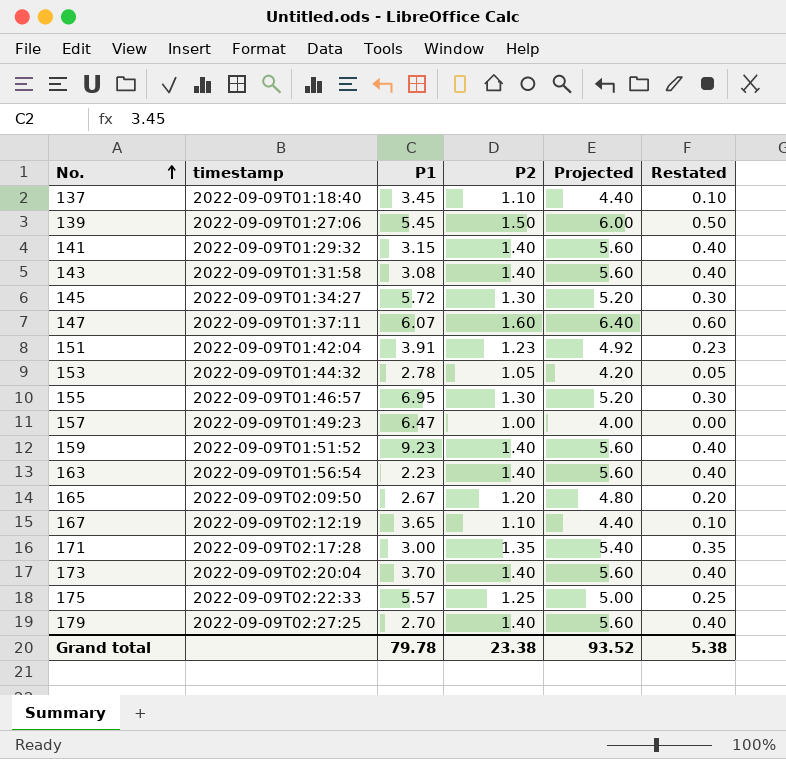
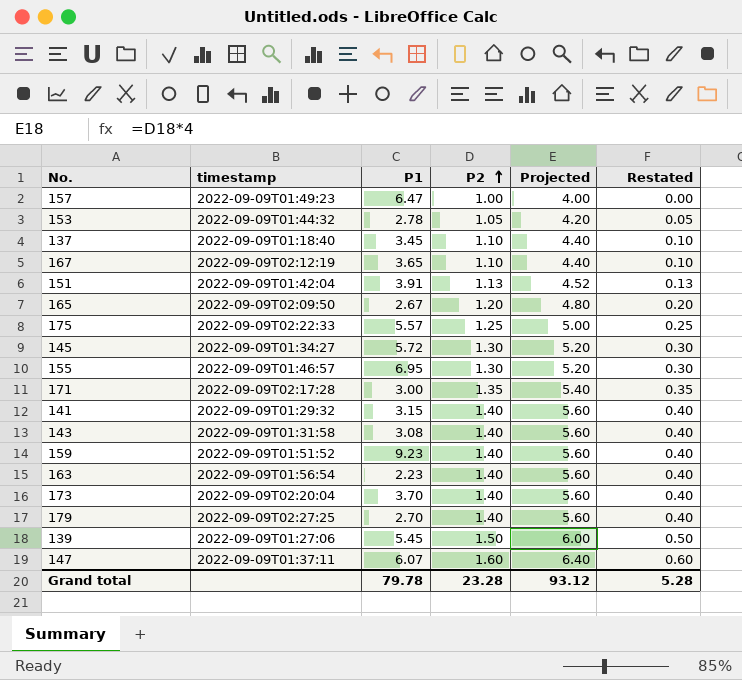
row order: No. ascending -> P2 ascending
151 | P2: 1.23 -> 1.13
151 | Projected: 4.92 -> 4.52
151 | Restated: 0.23 -> 0.13
Grand total | P2: 23.38 -> 23.28
Grand total | Projected: 93.52 -> 93.12
Grand total | Restated: 5.38 -> 5.28

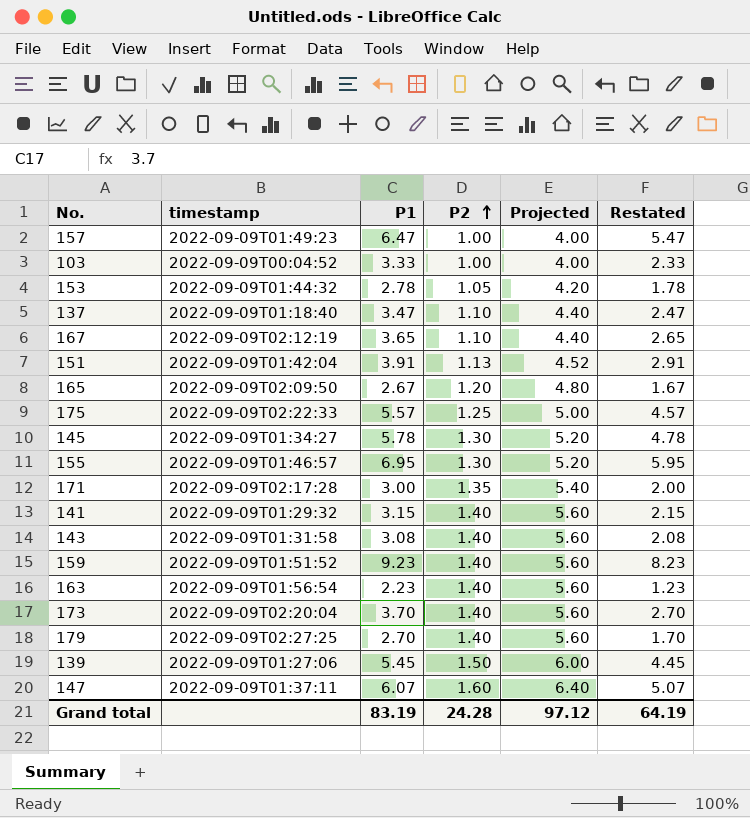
column Restated | formula: [P2] - 1 -> [P1] - 1
row 103: none -> 2022-09-09T00:04:52 | 3.33 | 1.00 | 4.00 | 2.33
137 | P1: 3.45 -> 3.47
145 | P1: 5.72 -> 5.78
Grand total | P1: 79.78 -> 83.19
Grand total | P2: 23.28 -> 24.28
Grand total | Projected: 93.12 -> 97.12
Grand total | Restated: 5.28 -> 64.19

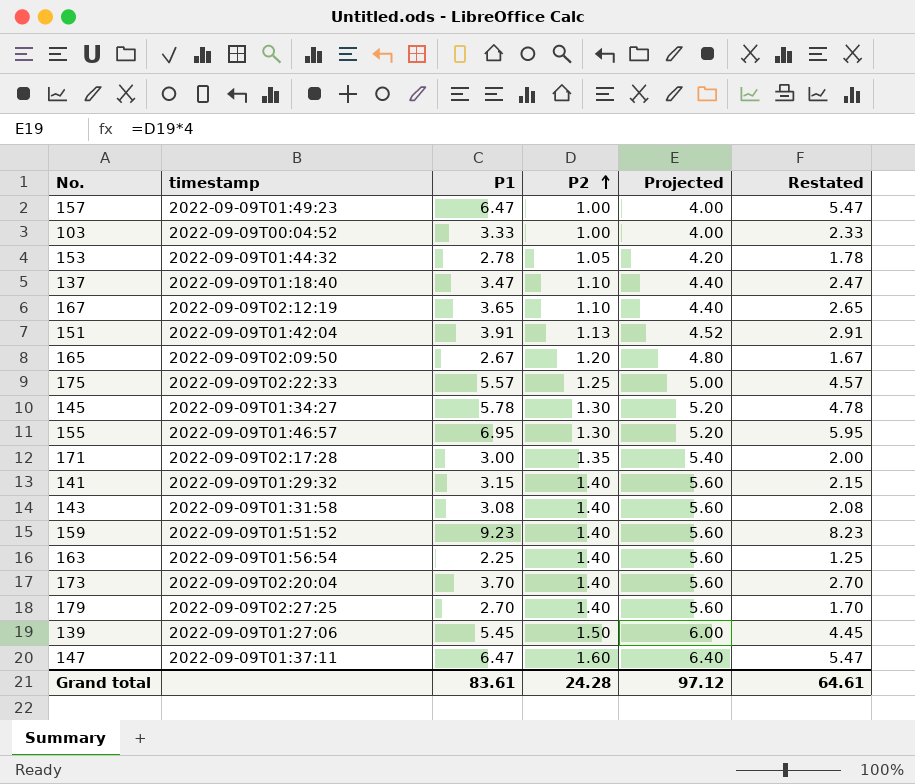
163 | P1: 2.23 -> 2.25
163 | Restated: 1.23 -> 1.25
147 | P1: 6.07 -> 6.47
147 | Restated: 5.07 -> 5.47
Grand total | P1: 83.19 -> 83.61
Grand total | Restated: 64.19 -> 64.61

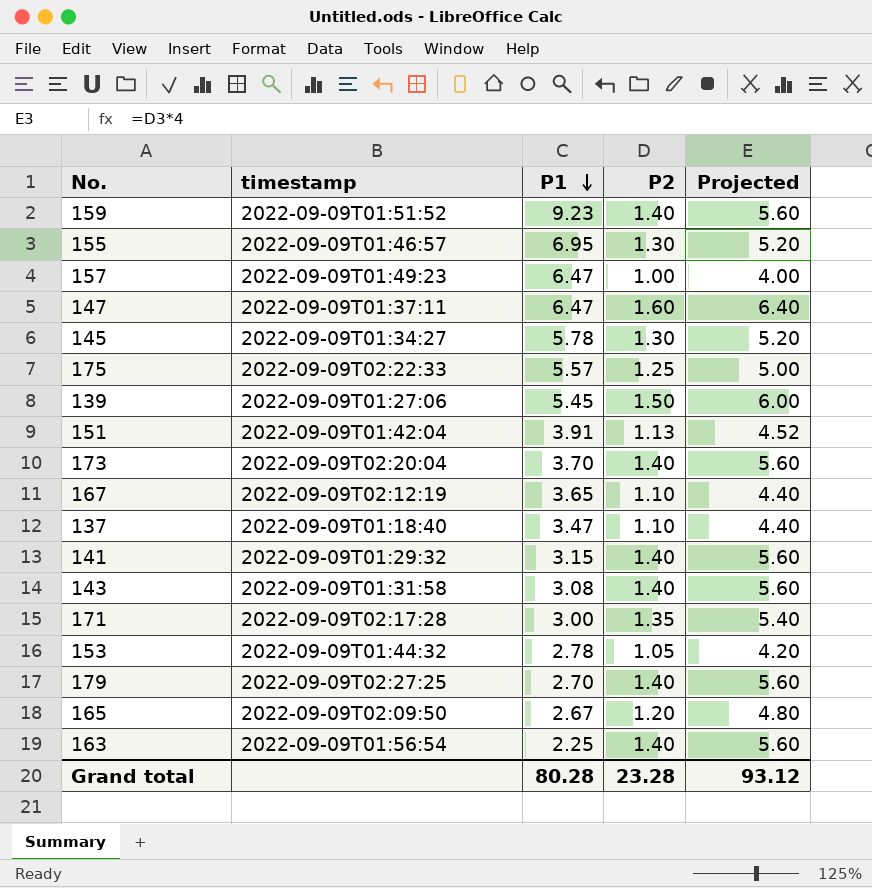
row order: P2 ascending -> P1 descending
column Restated | formula: [P1] - 1 -> none
row 103: 2022-09-09T00:04:52 | 3.33 | 1.00 | 4.00 | 2.33 -> none
Grand total | P1: 83.61 -> 80.28
Grand total | P2: 24.28 -> 23.28
Grand total | Projected: 97.12 -> 93.12

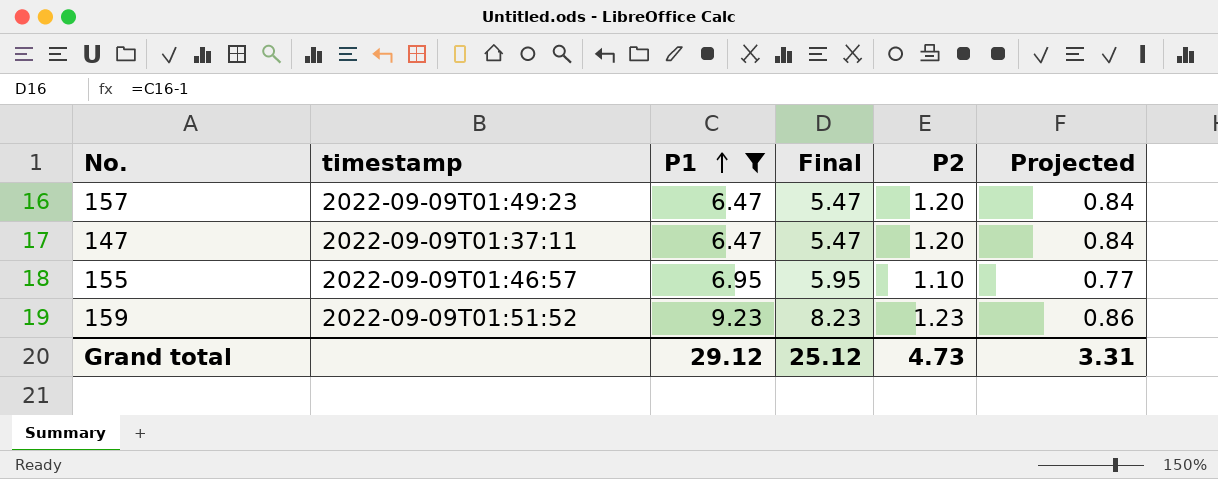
filter: none -> P1 >= 6.47
row order: P1 descending -> P1 ascending
column Final | formula: none -> [P1] - 1
column Projected | formula: [P2] * 4 -> [P2] * 0.7
157 | P2: 1.00 -> 1.20
147 | P2: 1.60 -> 1.20
155 | P2: 1.30 -> 1.10
159 | P2: 1.40 -> 1.23
Grand total | P1: 80.28 -> 29.12
Grand total | P2: 23.28 -> 4.73
Grand total | Projected: 93.12 -> 3.31

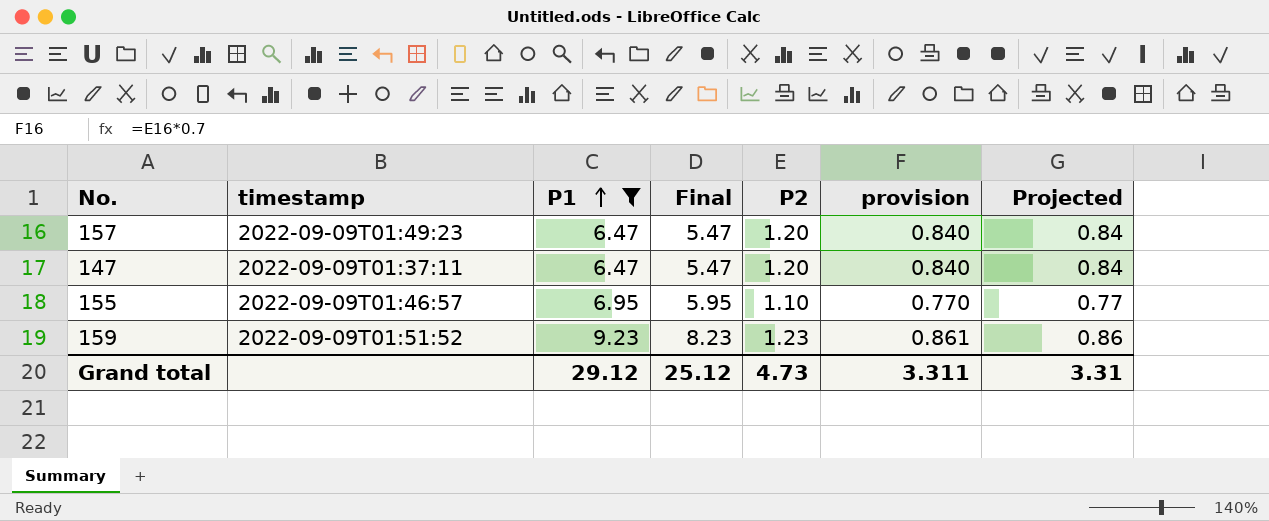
column provision | formula: none -> [P2] * 0.7

